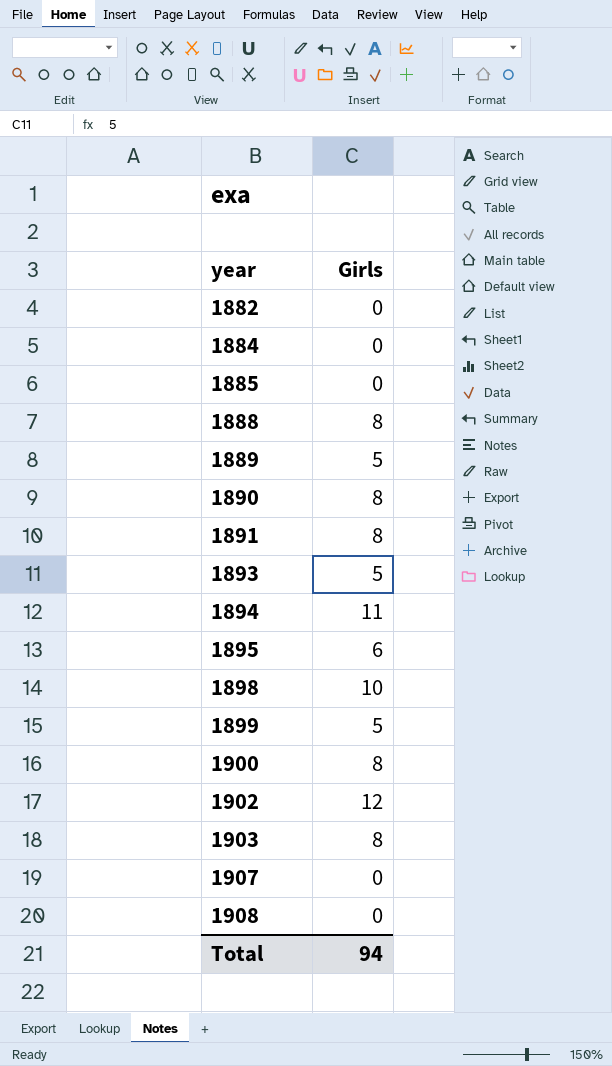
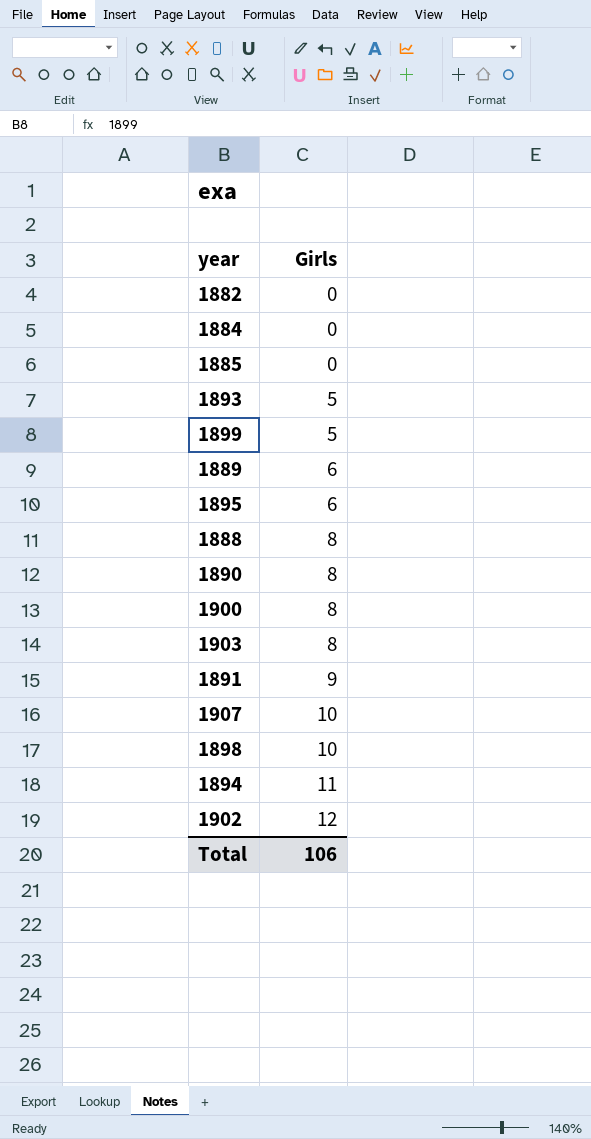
row order: year ascending -> Girls ascending
row 1908: 0 -> none
1889 | Girls: 5 -> 6
1891 | Girls: 8 -> 9
1907 | Girls: 0 -> 10
Total | Girls: 94 -> 106

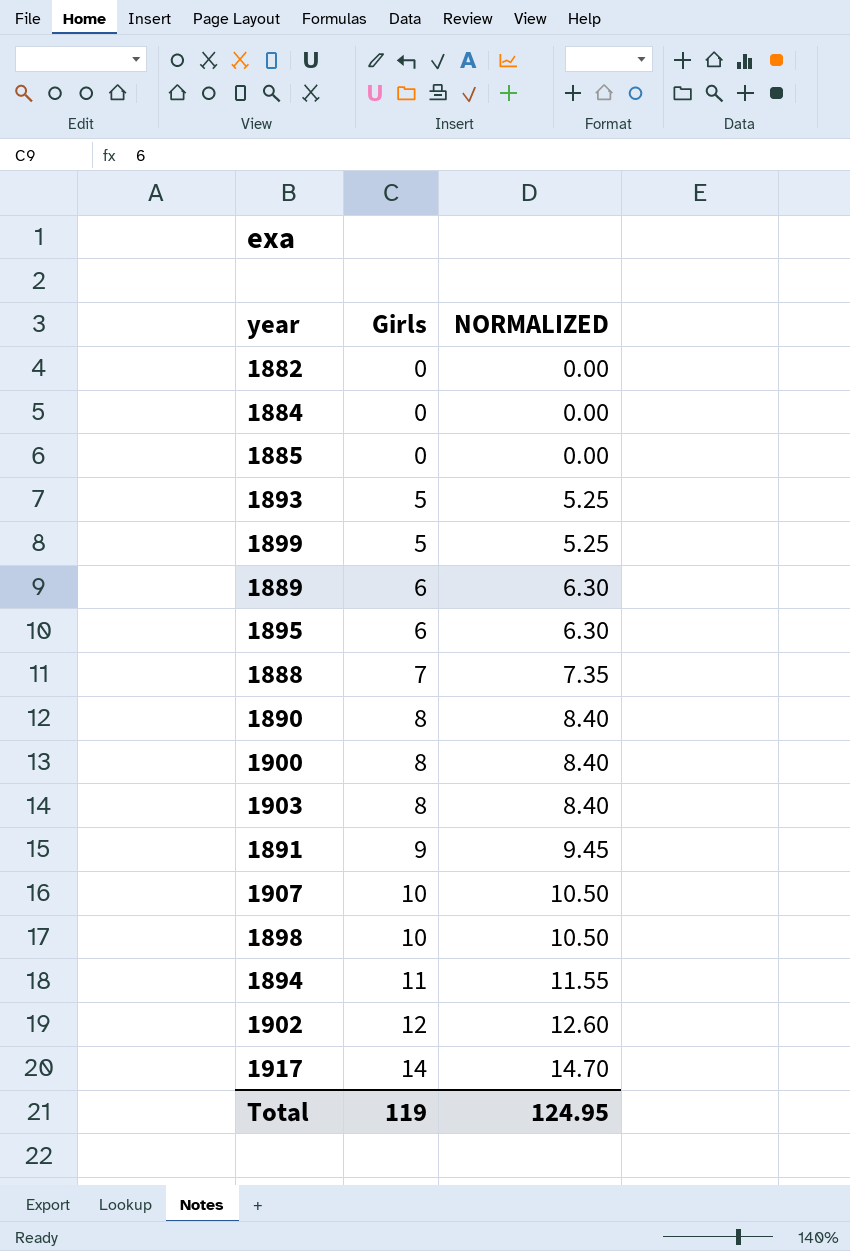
column NORMALIZED | formula: none -> [Girls] * 1.05
1888 | Girls: 8 -> 7
row 1917: none -> 14 | 14.70
Total | Girls: 106 -> 119

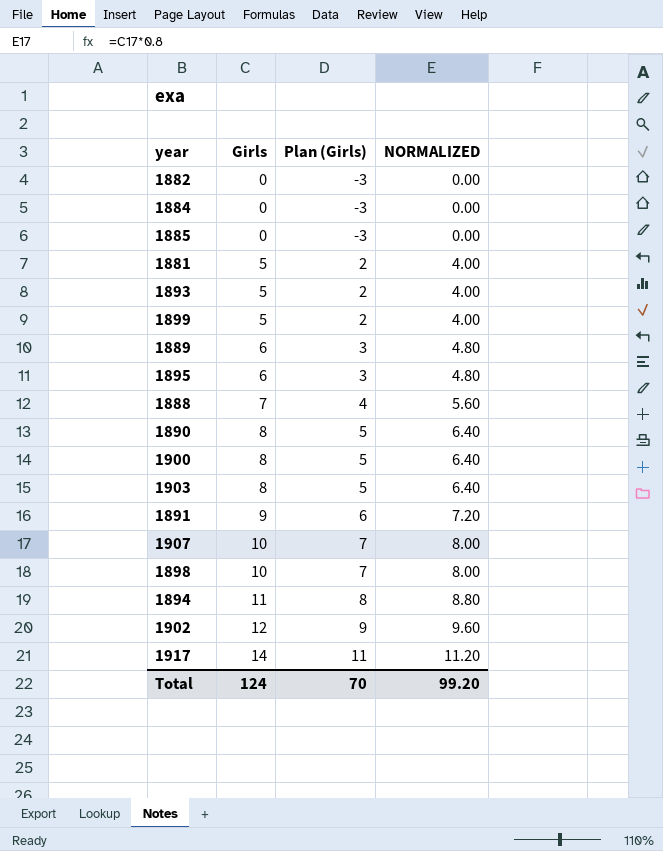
column Plan (Girls) | formula: none -> [Girls] - 3
column NORMALIZED | formula: [Girls] * 1.05 -> [Girls] * 0.8
row 1881: none -> 5 | 2 | 4.00
Total | Girls: 119 -> 124
Total | NORMALIZED: 124.95 -> 99.20

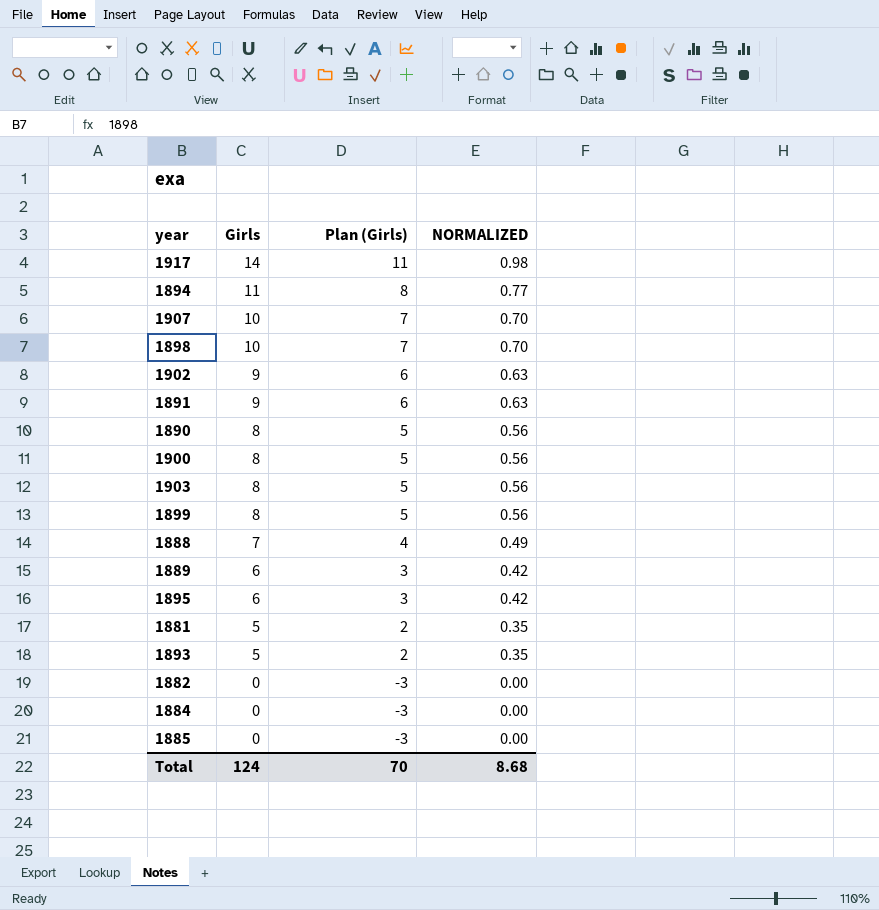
row order: Girls ascending -> Girls descending
column NORMALIZED | formula: [Girls] * 0.8 -> [Girls] * 0.07
1902 | Girls: 12 -> 9
1902 | Plan (Girls): 9 -> 6
1899 | Girls: 5 -> 8
1899 | Plan (Girls): 2 -> 5
Total | NORMALIZED: 99.20 -> 8.68

